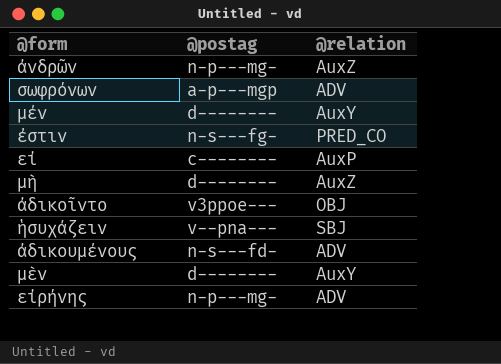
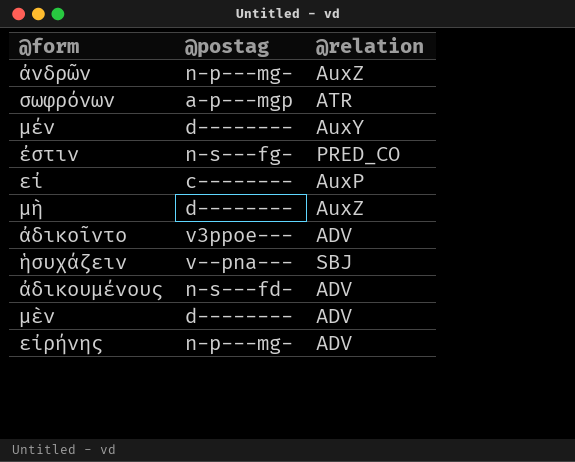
σωφρόνων | @relation: ADV -> ATR
ἀδικοῖντο | @relation: OBJ -> ADV
μὲν | @relation: AuxY -> ADV

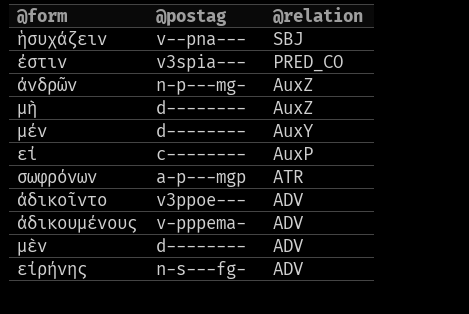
row order: none -> @relation descending
ἐστιν | @postag: n-s---fg- -> v3spia---
ἀδικουμένους | @postag: n-s---fd- -> v-pppema-
εἰρήνης | @postag: n-p---mg- -> n-s---fg-

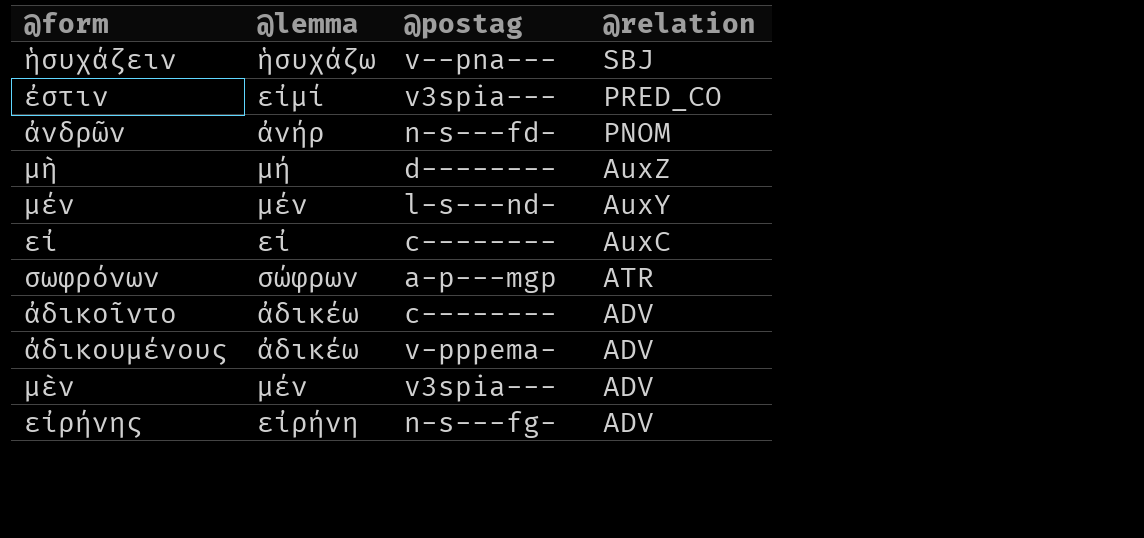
column @lemma | position: none -> 2
ἀνδρῶν | @postag: n-p---mg- -> n-s---fd-
ἀνδρῶν | @relation: AuxZ -> PNOM
μέν | @postag: d-------- -> l-s---nd-
εἰ | @relation: AuxP -> AuxC
ἀδικοῖντο | @postag: v3ppoe--- -> c--------
μὲν | @postag: d-------- -> v3spia---

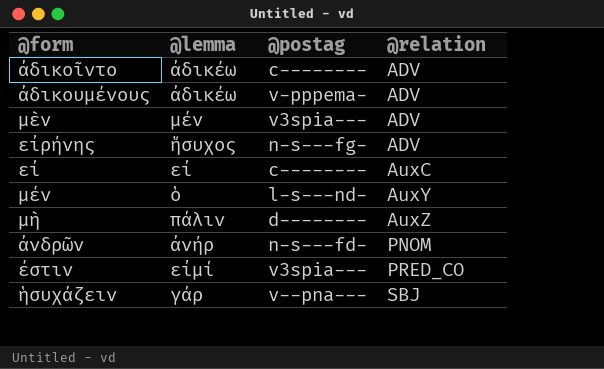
row order: @relation descending -> @relation ascending
row σωφρόνων: σώφρων | a-p---mgp | ATR -> none
εἰρήνης | @lemma: εἰρήνη -> ἥσυχος
μέν | @lemma: μέν -> ὁ
μὴ | @lemma: μή -> πάλιν
ἡσυχάζειν | @lemma: ἡσυχάζω -> γάρ

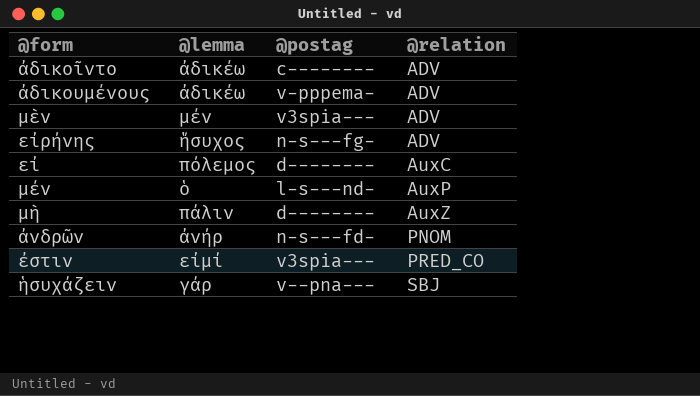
εἰ | @lemma: εἰ -> πόλεμος
εἰ | @postag: c-------- -> d--------
μέν | @relation: AuxY -> AuxP

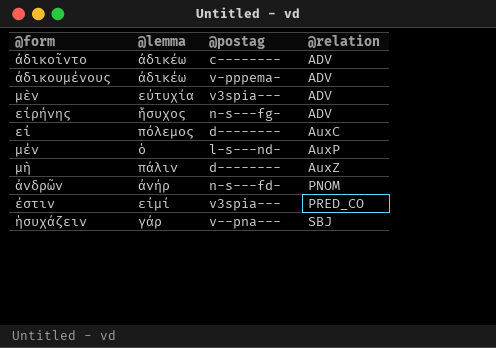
μὲν | @lemma: μέν -> εὐτυχία

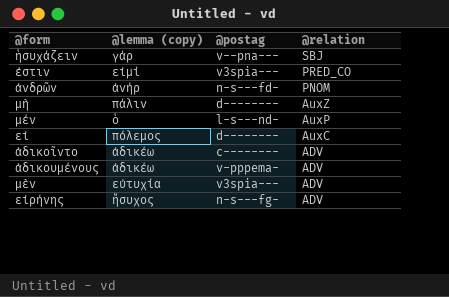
row order: @relation ascending -> @relation descending
column name: @lemma -> @lemma (copy)

